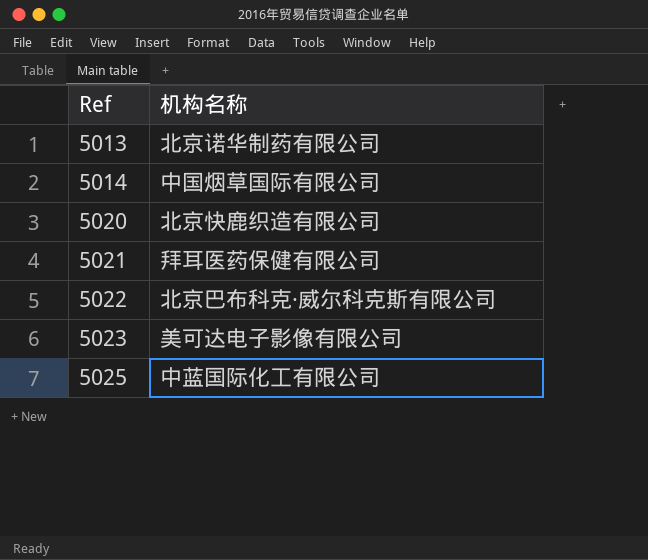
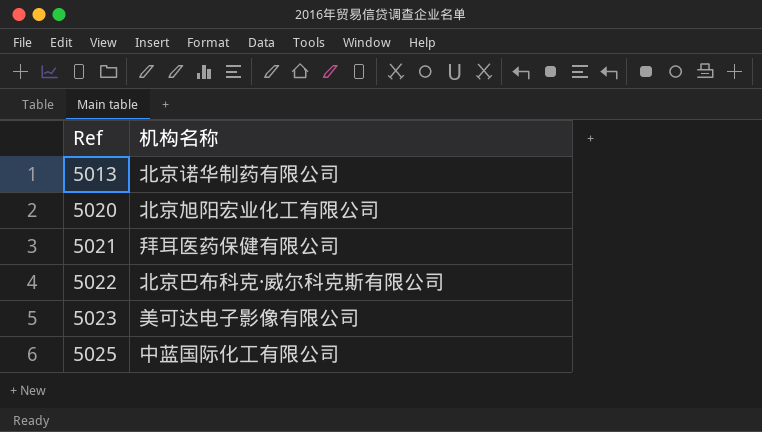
row 5014: 中国烟草国际有限公司 -> none
5020 | 机构名称: 北京快鹿织造有限公司 -> 北京旭阳宏业化工有限公司

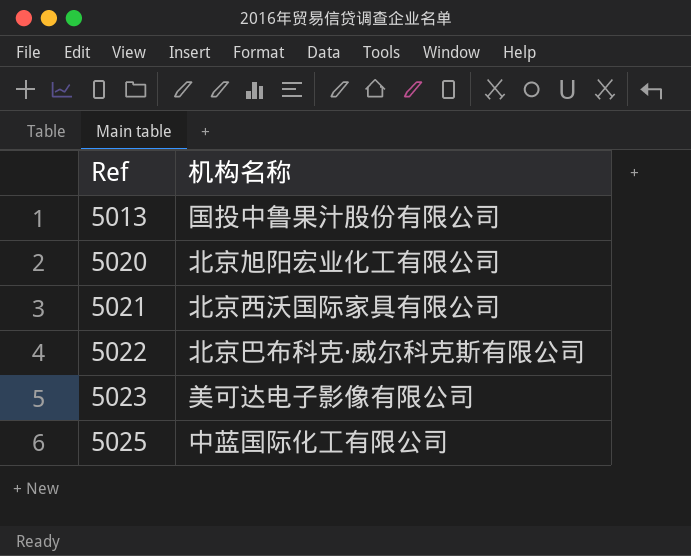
5013 | 机构名称: 北京诺华制药有限公司 -> 国投中鲁果汁股份有限公司
5021 | 机构名称: 拜耳医药保健有限公司 -> 北京西沃国际家具有限公司

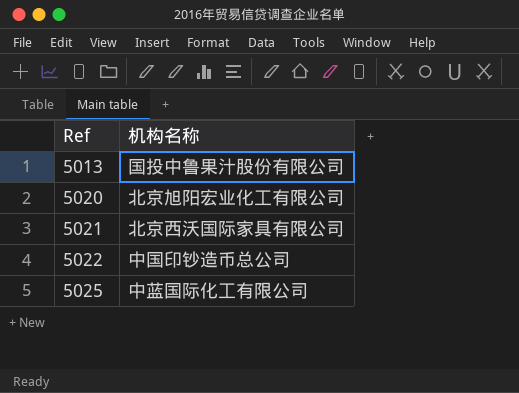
row 5023: 美可达电子影像有限公司 -> none
5022 | 机构名称: 北京巴布科克·威尔科克斯有限公司 -> 中国印钞造币总公司

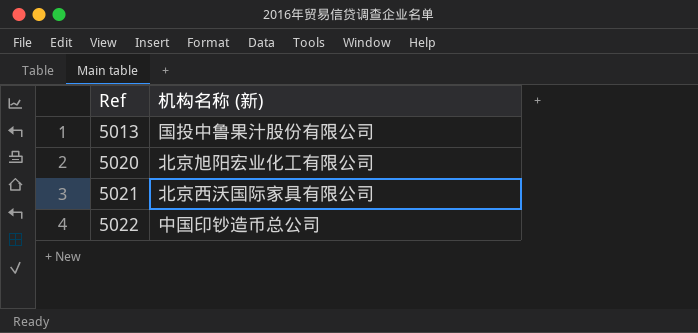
column name: 机构名称 -> 机构名称 (新)
row 5025: 中蓝国际化工有限公司 -> none

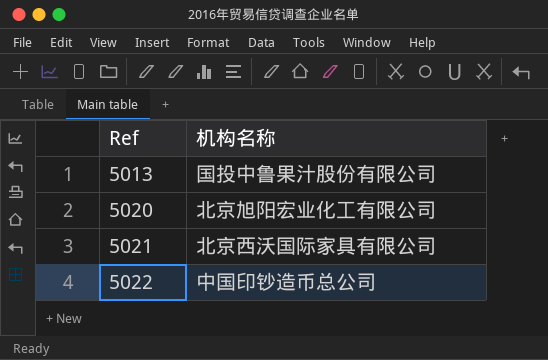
column name: 机构名称 (新) -> 机构名称

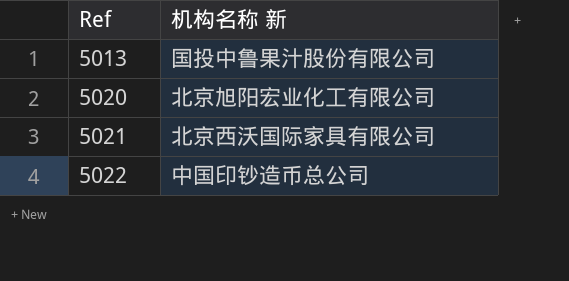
column name: 机构名称 -> 机构名称 新

